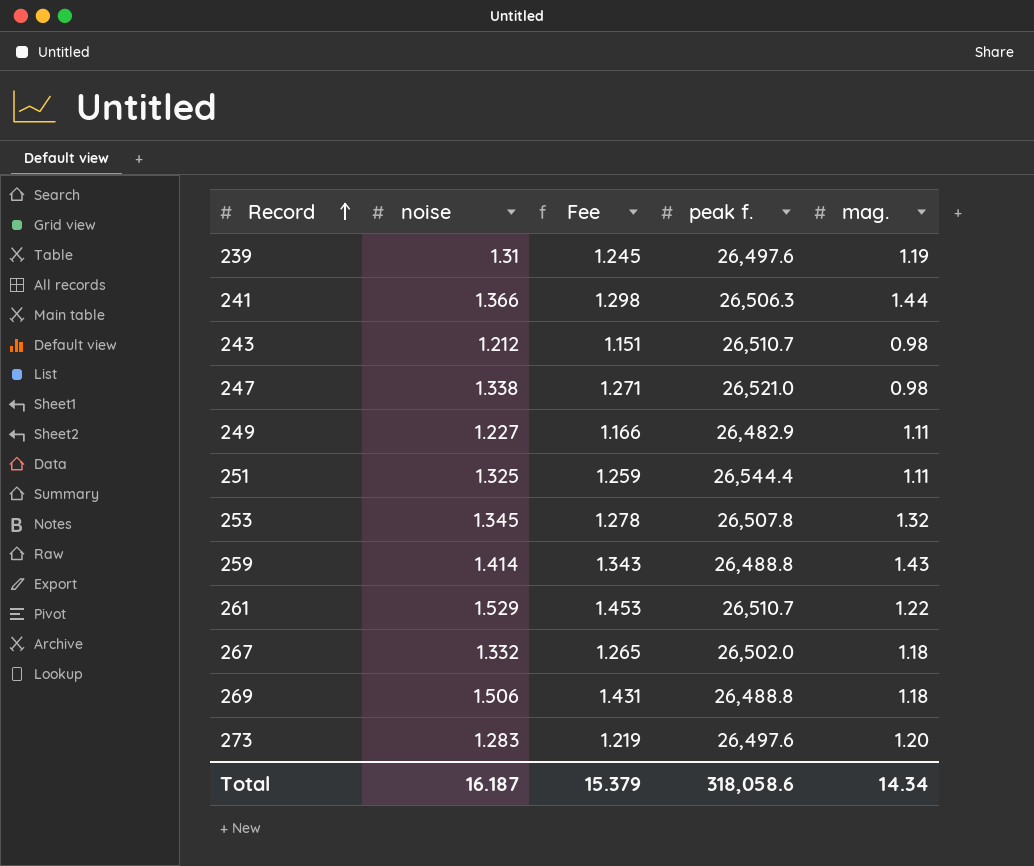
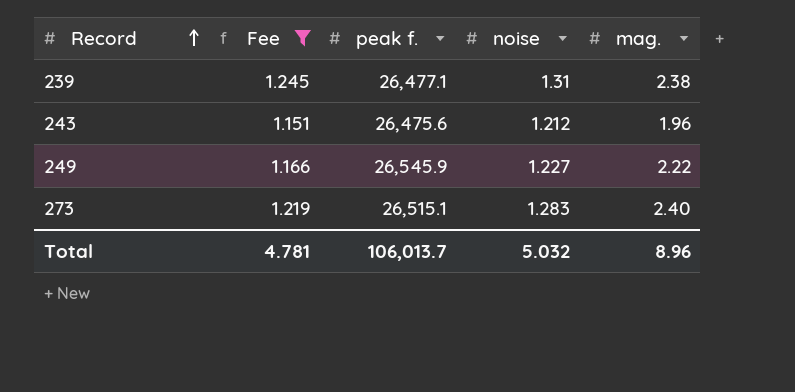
filter: none -> Fee <= 1.245
column noise | position: 2 -> 4
239 | peak f.: 26,497.6 -> 26,477.1
239 | mag.: 1.19 -> 2.38
243 | peak f.: 26,510.7 -> 26,475.6
243 | mag.: 0.98 -> 1.96
249 | peak f.: 26,482.9 -> 26,545.9
249 | mag.: 1.11 -> 2.22
273 | peak f.: 26,497.6 -> 26,515.1
273 | mag.: 1.20 -> 2.40
Total | Fee: 15.379 -> 4.781
Total | peak f.: 318,058.6 -> 106,013.7
Total | noise: 16.187 -> 5.032
Total | mag.: 14.34 -> 8.96

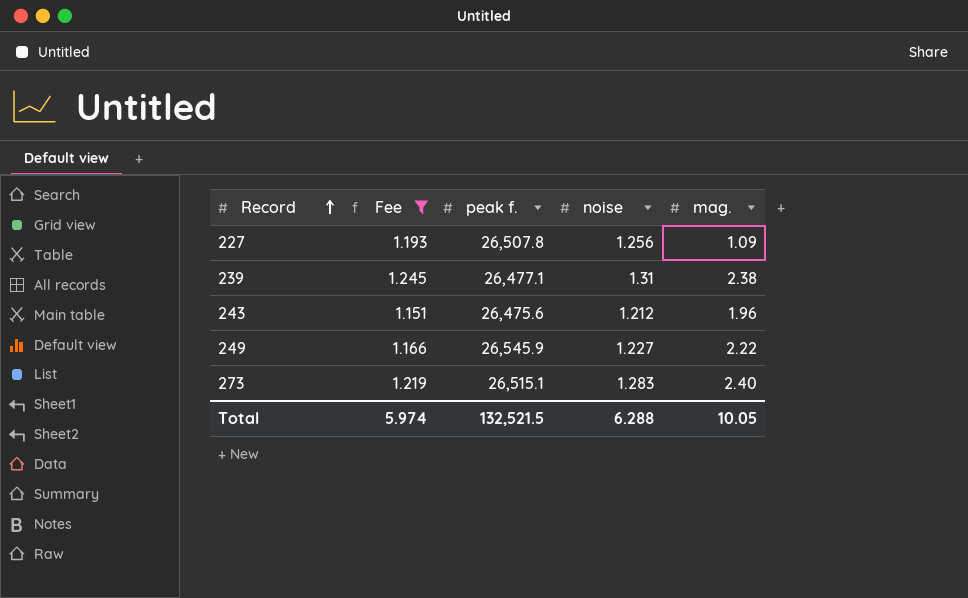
row 227: none -> 1.193 | 26,507.8 | 1.256 | 1.09
Total | Fee: 4.781 -> 5.974
Total | peak f.: 106,013.7 -> 132,521.5
Total | noise: 5.032 -> 6.288
Total | mag.: 8.96 -> 10.05

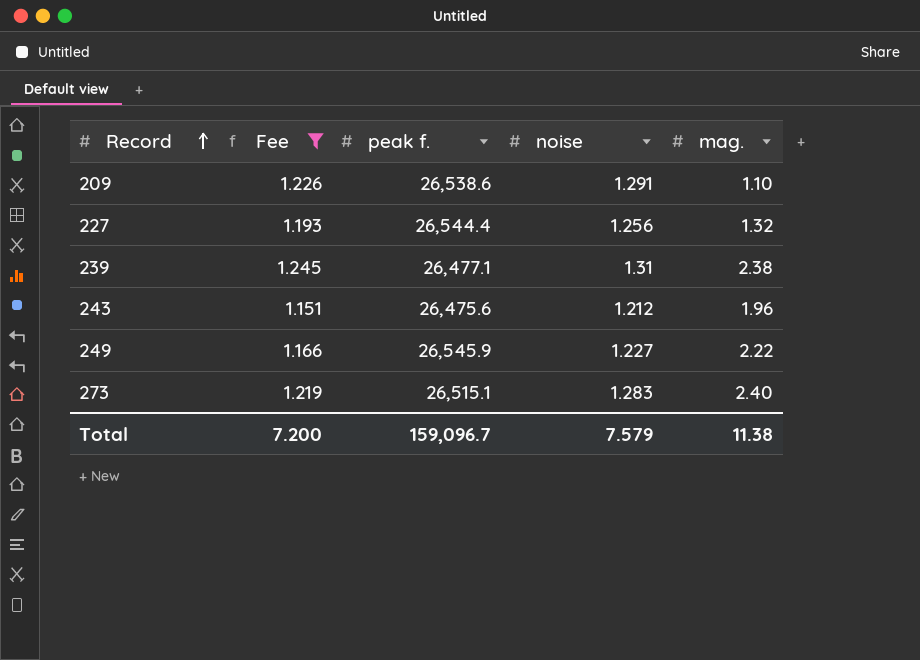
row 209: none -> 1.226 | 26,538.6 | 1.291 | 1.10
227 | peak f.: 26,507.8 -> 26,544.4
227 | mag.: 1.09 -> 1.32
Total | Fee: 5.974 -> 7.200
Total | peak f.: 132,521.5 -> 159,096.7
Total | noise: 6.288 -> 7.579
Total | mag.: 10.05 -> 11.38

